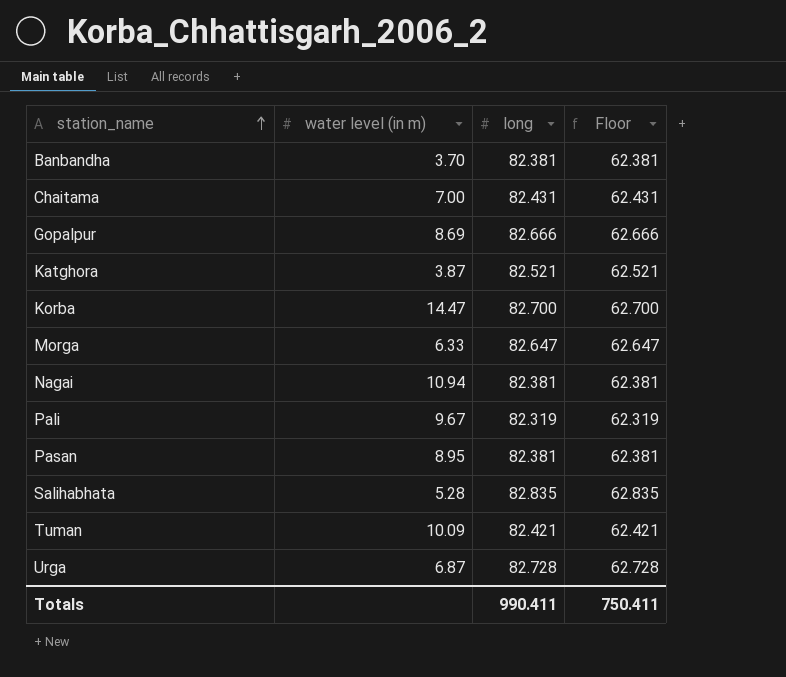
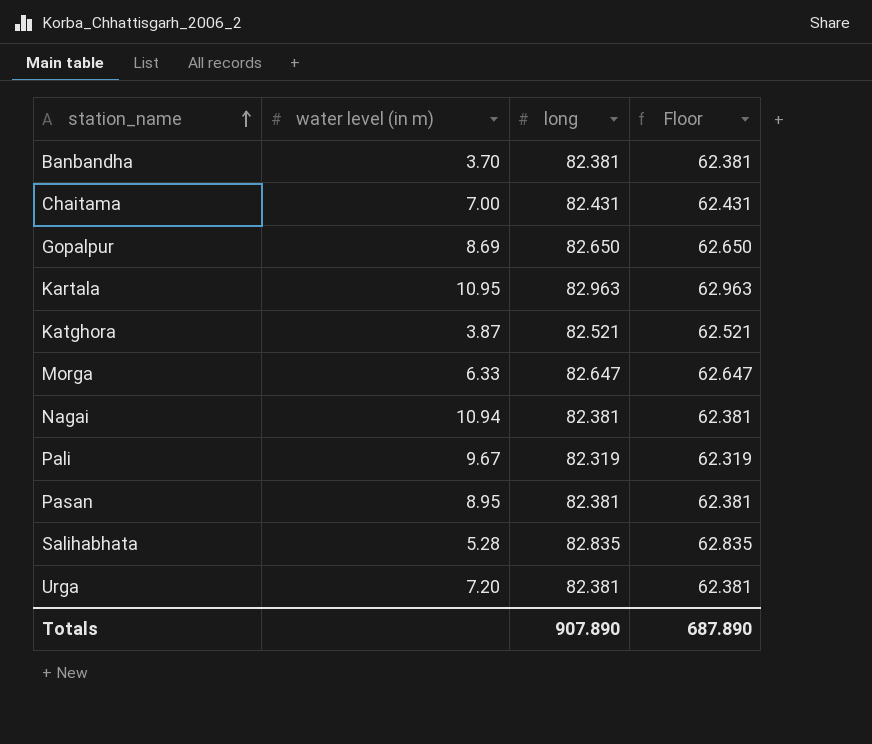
row Korba: 14.47 | 82.700 | 62.700 -> none
row Tuman: 10.09 | 82.421 | 62.421 -> none
Gopalpur | long: 82.666 -> 82.650
Gopalpur | Floor: 62.666 -> 62.650
row Kartala: none -> 10.95 | 82.963 | 62.963
Urga | water level (in m): 6.87 -> 7.20
Urga | long: 82.728 -> 82.381
Urga | Floor: 62.728 -> 62.381
Totals | long: 990.411 -> 907.890
Totals | Floor: 750.411 -> 687.890

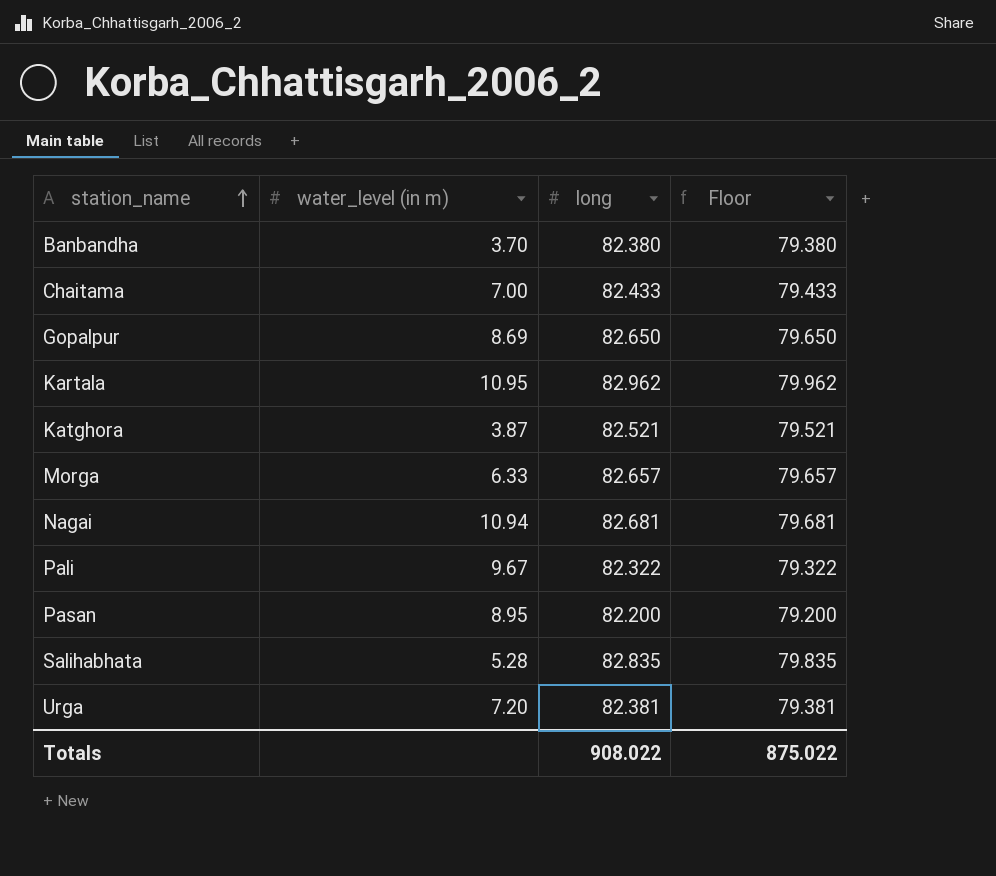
column name: water level (in m) -> water_level (in m)
column Floor | formula: [long] - 20 -> [long] - 3
Banbandha | long: 82.381 -> 82.380
Chaitama | long: 82.431 -> 82.433
Kartala | long: 82.963 -> 82.962
Morga | long: 82.647 -> 82.657
Nagai | long: 82.381 -> 82.681
Pali | long: 82.319 -> 82.322
Pasan | long: 82.381 -> 82.200
Totals | long: 907.890 -> 908.022
Totals | Floor: 687.890 -> 875.022

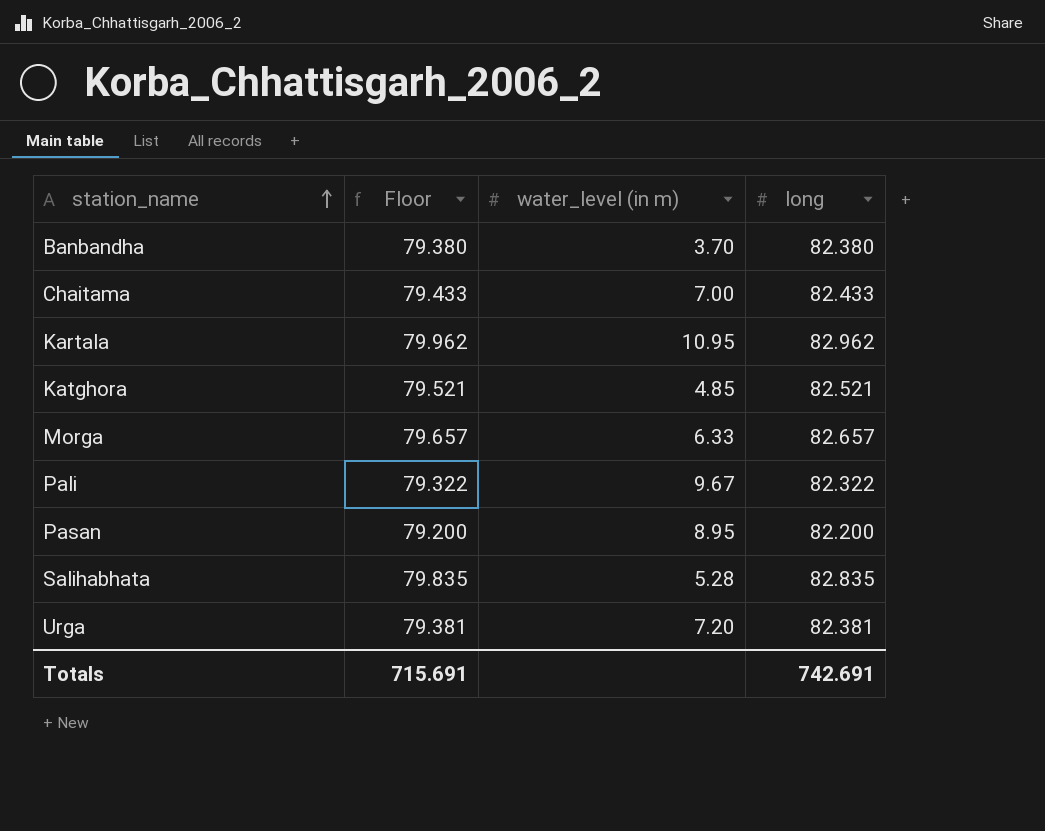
column Floor | position: 4 -> 2
row Gopalpur: 8.69 | 82.650 | 79.650 -> none
row Nagai: 10.94 | 82.681 | 79.681 -> none
Katghora | water_level (in m): 3.87 -> 4.85
Totals | Floor: 875.022 -> 715.691
Totals | long: 908.022 -> 742.691

